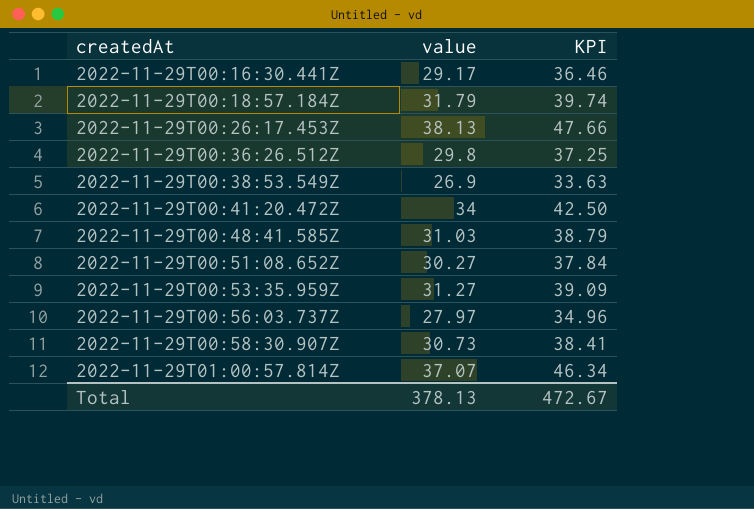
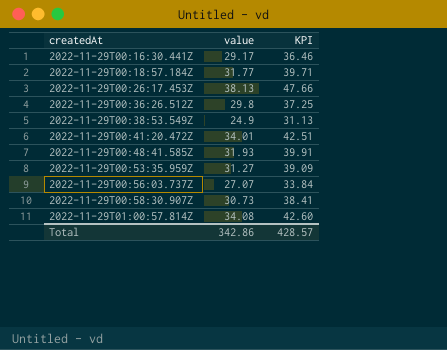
row 2022-11-29T00:51:08.652Z: 30.27 | 37.84 -> none
2022-11-29T00:18:57.184Z | value: 31.79 -> 31.77
2022-11-29T00:18:57.184Z | KPI: 39.74 -> 39.71
2022-11-29T00:38:53.549Z | value: 26.9 -> 24.9
2022-11-29T00:38:53.549Z | KPI: 33.63 -> 31.13
2022-11-29T00:41:20.472Z | value: 34 -> 34.01
2022-11-29T00:41:20.472Z | KPI: 42.50 -> 42.51
2022-11-29T00:48:41.585Z | value: 31.03 -> 31.93
2022-11-29T00:48:41.585Z | KPI: 38.79 -> 39.91
2022-11-29T00:56:03.737Z | value: 27.97 -> 27.07
2022-11-29T00:56:03.737Z | KPI: 34.96 -> 33.84
2022-11-29T01:00:57.814Z | value: 37.07 -> 34.08
2022-11-29T01:00:57.814Z | KPI: 46.34 -> 42.60
Total | value: 378.13 -> 342.86
Total | KPI: 472.67 -> 428.57

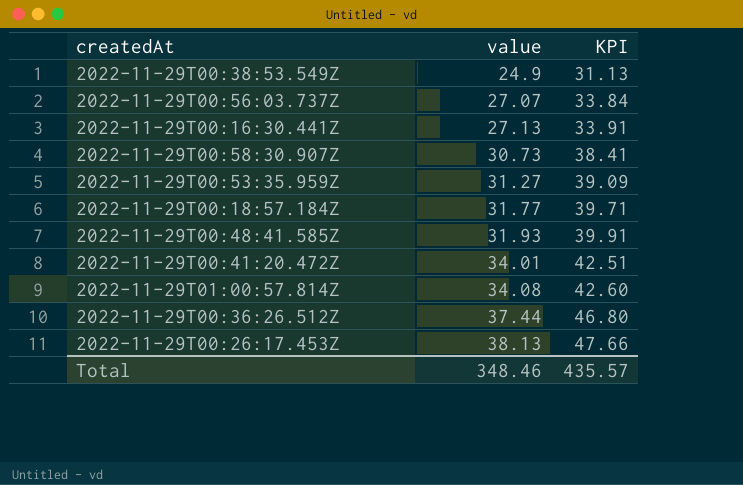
row order: createdAt ascending -> value ascending
2022-11-29T00:16:30.441Z | value: 29.17 -> 27.13
2022-11-29T00:16:30.441Z | KPI: 36.46 -> 33.91
2022-11-29T00:36:26.512Z | value: 29.8 -> 37.44
2022-11-29T00:36:26.512Z | KPI: 37.25 -> 46.80
Total | value: 342.86 -> 348.46
Total | KPI: 428.57 -> 435.57

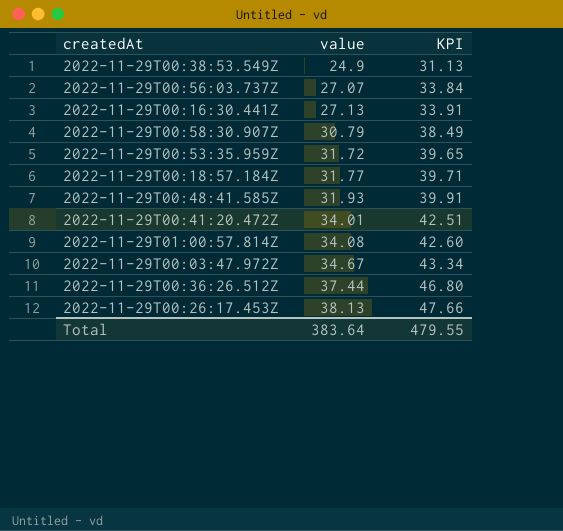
2022-11-29T00:58:30.907Z | value: 30.73 -> 30.79
2022-11-29T00:58:30.907Z | KPI: 38.41 -> 38.49
2022-11-29T00:53:35.959Z | value: 31.27 -> 31.72
2022-11-29T00:53:35.959Z | KPI: 39.09 -> 39.65
row 2022-11-29T00:03:47.972Z: none -> 34.67 | 43.34
Total | value: 348.46 -> 383.64
Total | KPI: 435.57 -> 479.55

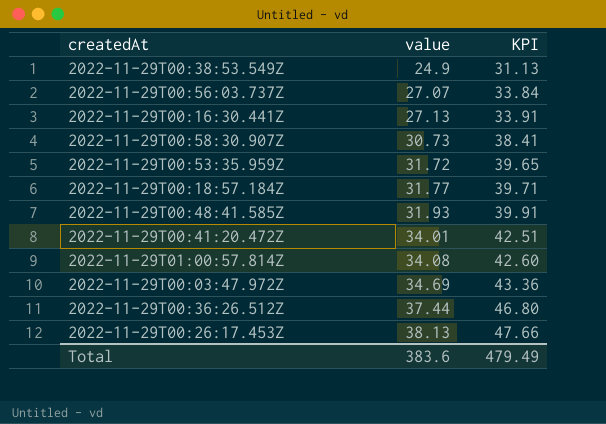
2022-11-29T00:58:30.907Z | value: 30.79 -> 30.73
2022-11-29T00:58:30.907Z | KPI: 38.49 -> 38.41
2022-11-29T00:03:47.972Z | value: 34.67 -> 34.69
2022-11-29T00:03:47.972Z | KPI: 43.34 -> 43.36
Total | value: 383.64 -> 383.6
Total | KPI: 479.55 -> 479.49

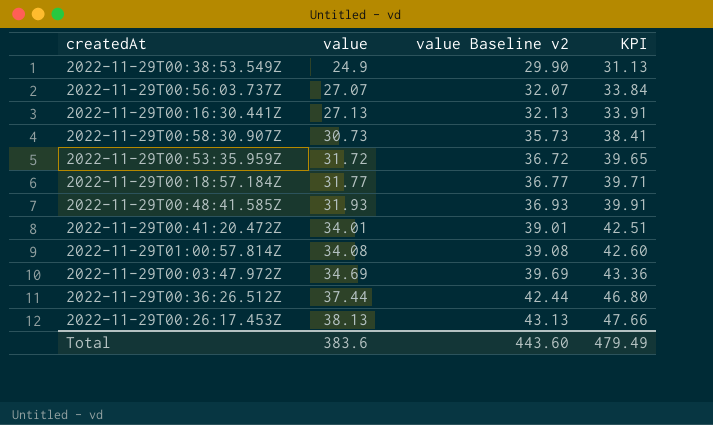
column value Baseline v2 | formula: none -> [value] + 5

